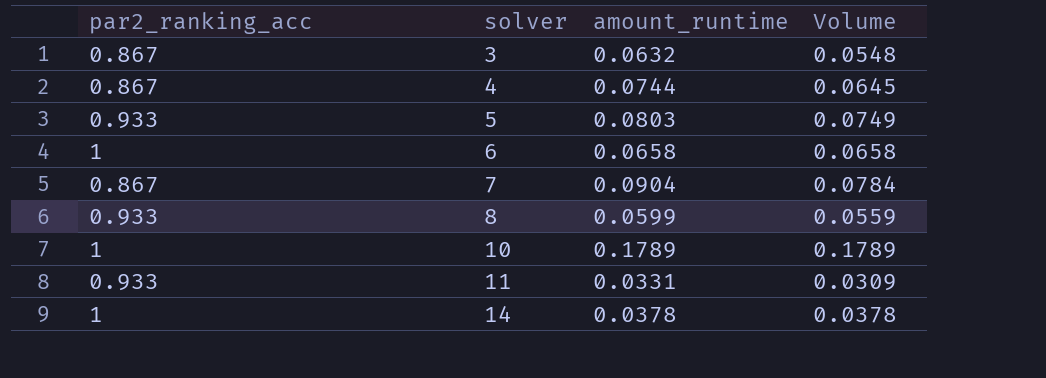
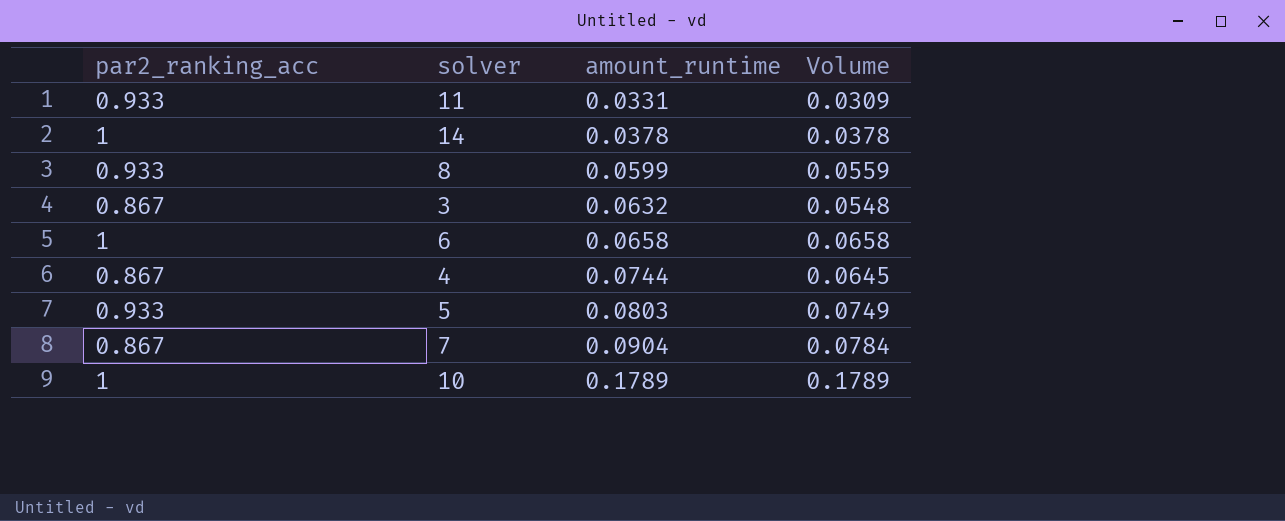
row order: solver ascending -> amount_runtime ascending

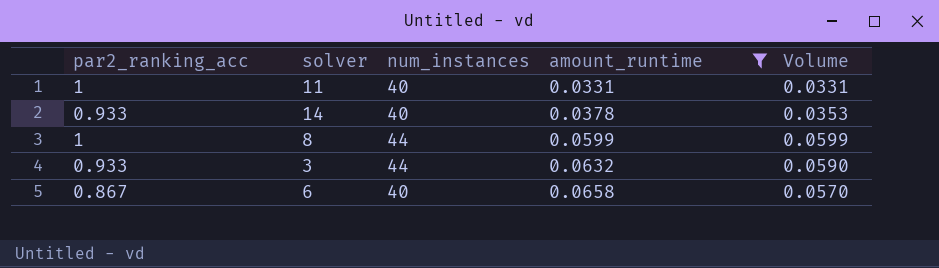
filter: none -> amount_runtime <= 0.0658
column num_instances | position: none -> 3
11 | par2_ranking_acc: 0.933 -> 1
11 | Volume: 0.0309 -> 0.0331
14 | par2_ranking_acc: 1 -> 0.933
14 | Volume: 0.0378 -> 0.0353
8 | par2_ranking_acc: 0.933 -> 1
8 | Volume: 0.0559 -> 0.0599
3 | par2_ranking_acc: 0.867 -> 0.933
3 | Volume: 0.0548 -> 0.0590
6 | par2_ranking_acc: 1 -> 0.867
6 | Volume: 0.0658 -> 0.0570

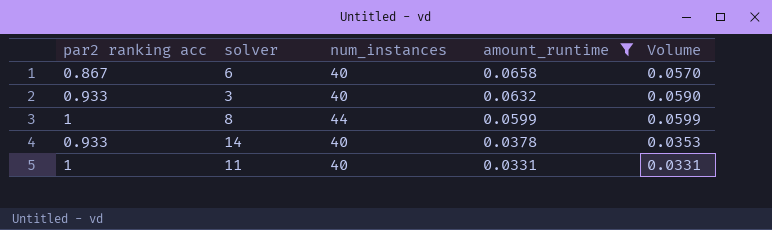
row order: amount_runtime ascending -> amount_runtime descending
column name: par2_ranking_acc -> par2 ranking acc
3 | num_instances: 44 -> 40

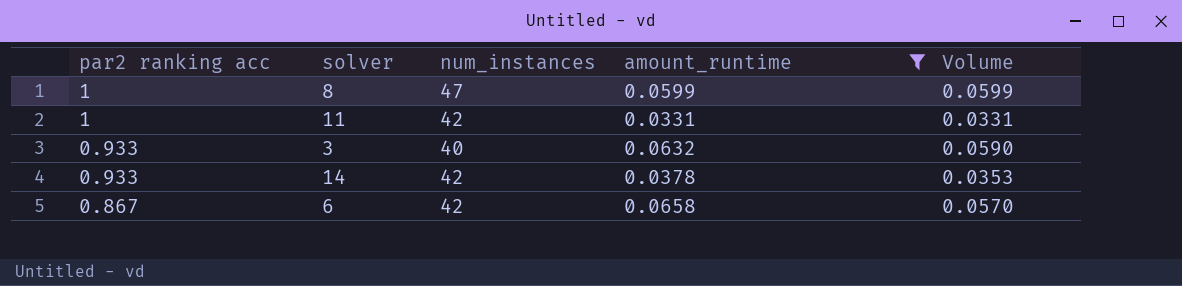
row order: amount_runtime descending -> par2 ranking acc descending
8 | num_instances: 44 -> 47
11 | num_instances: 40 -> 42
14 | num_instances: 40 -> 42
6 | num_instances: 40 -> 42

